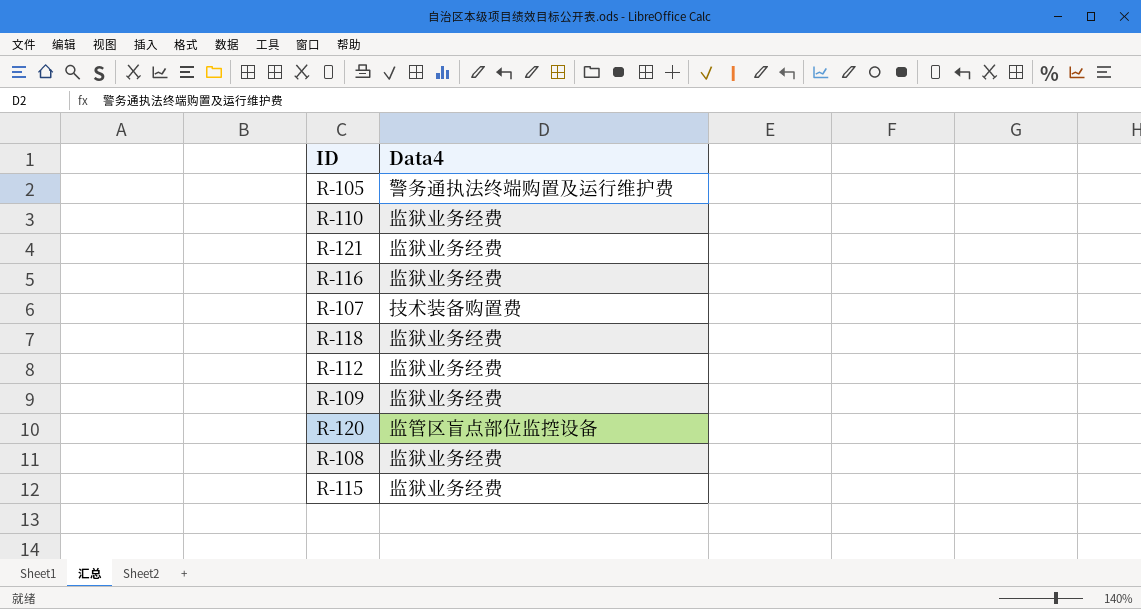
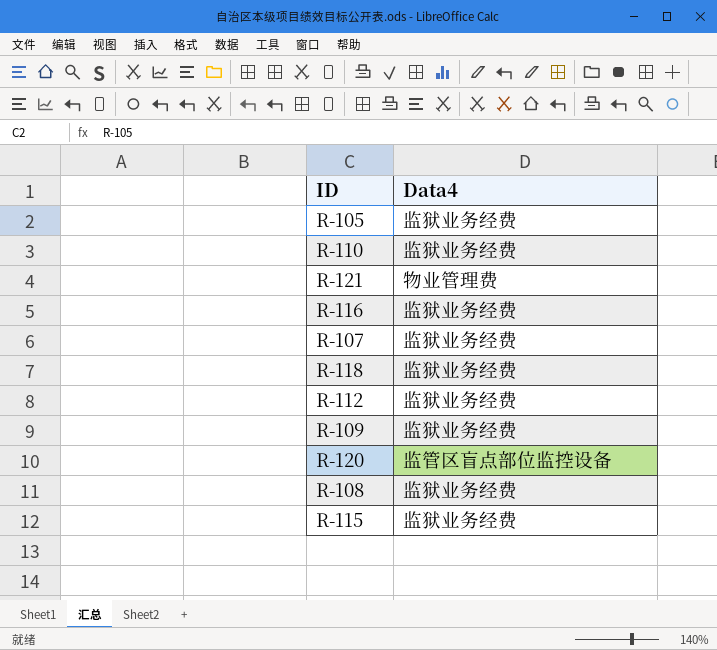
R-105 | Data4: 警务通执法终端购置及运行维护费 -> 监狱业务经费
R-121 | Data4: 监狱业务经费 -> 物业管理费
R-107 | Data4: 技术装备购置费 -> 监狱业务经费

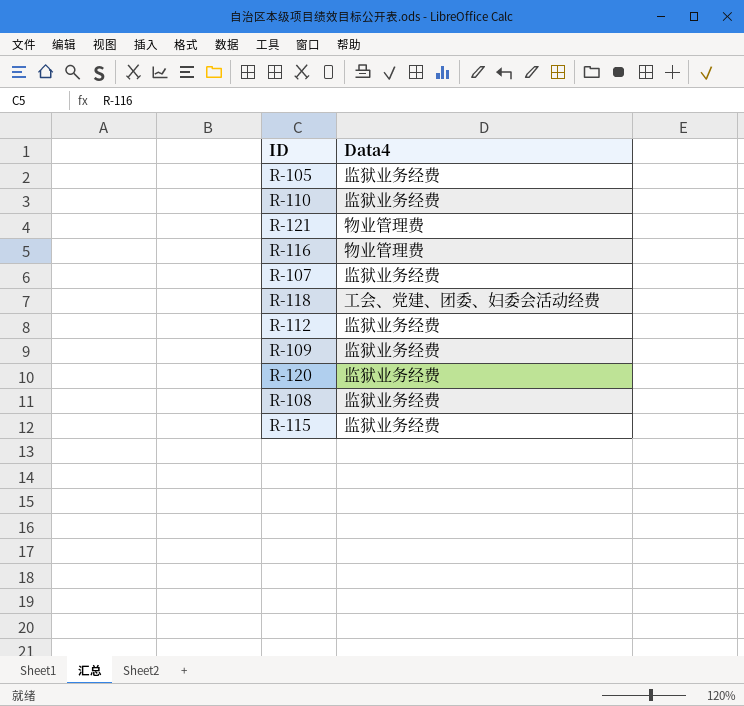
R-116 | Data4: 监狱业务经费 -> 物业管理费
R-118 | Data4: 监狱业务经费 -> 工会、党建、团委、妇委会活动经费
R-120 | Data4: 监管区盲点部位监控设备 -> 监狱业务经费

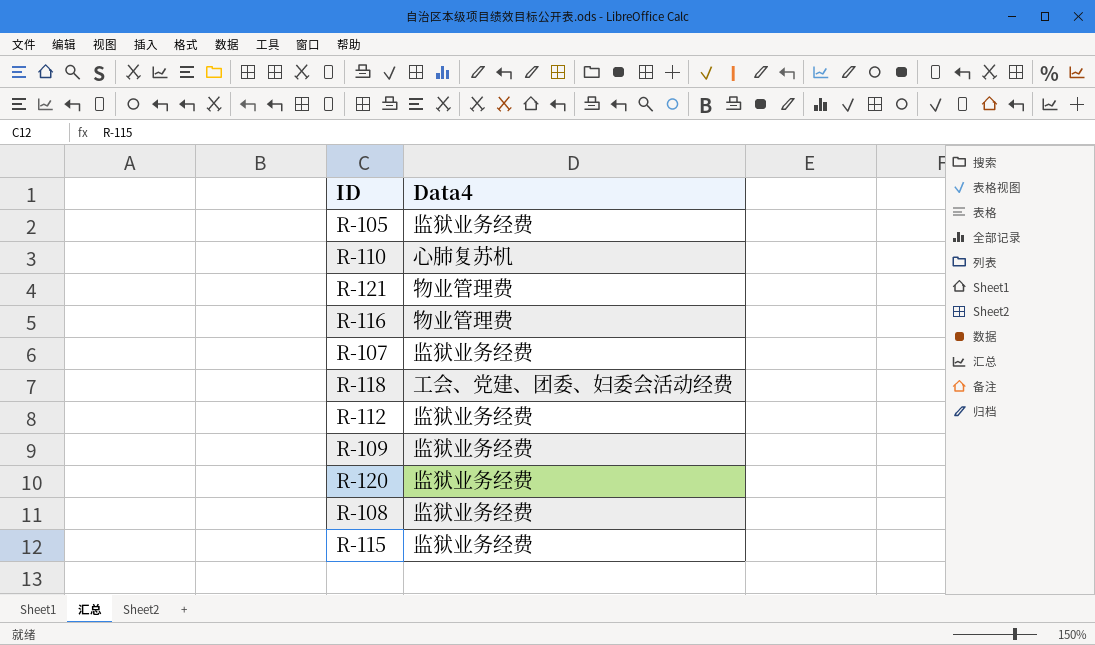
R-110 | Data4: 监狱业务经费 -> 心肺复苏机

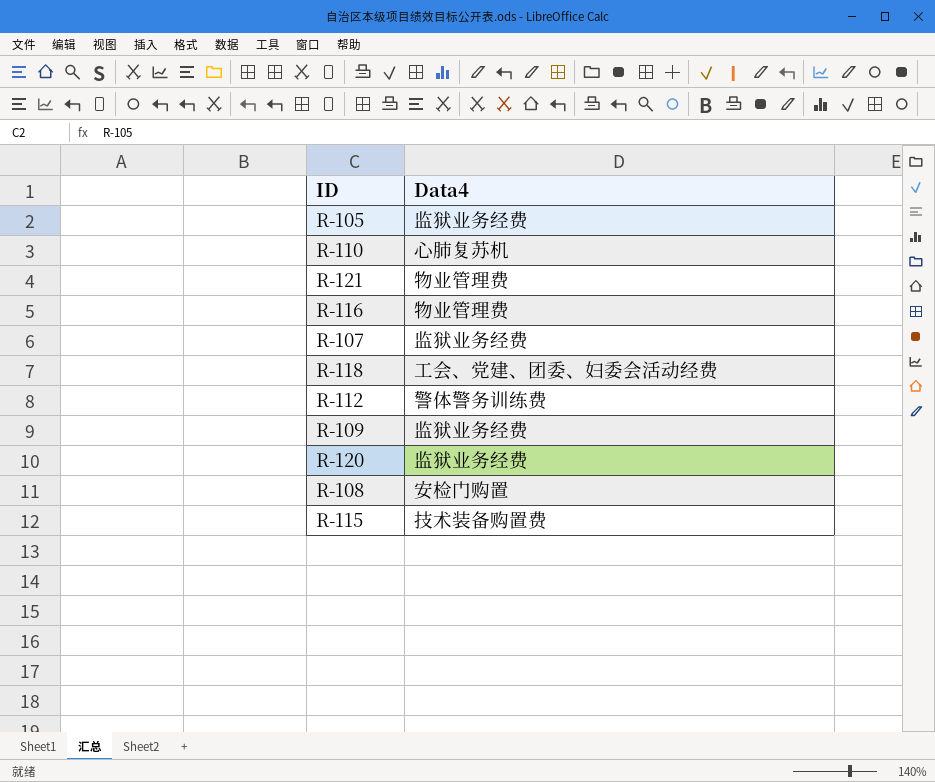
R-112 | Data4: 监狱业务经费 -> 警体警务训练费
R-108 | Data4: 监狱业务经费 -> 安检门购置
R-115 | Data4: 监狱业务经费 -> 技术装备购置费

